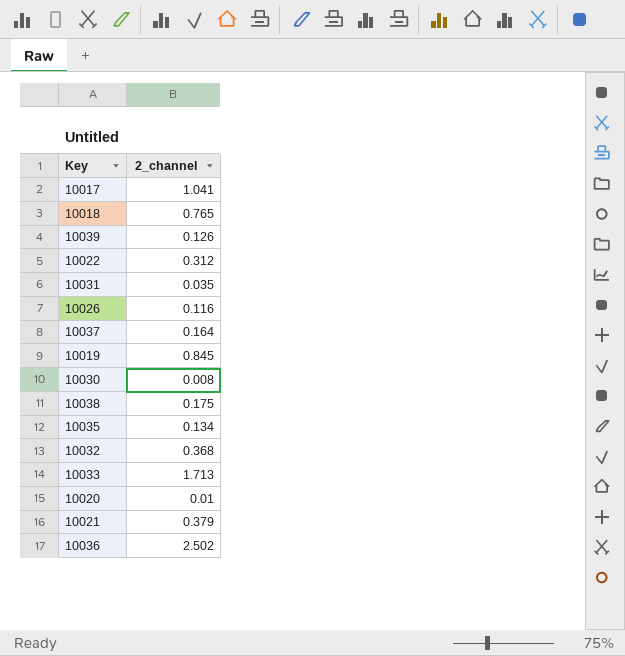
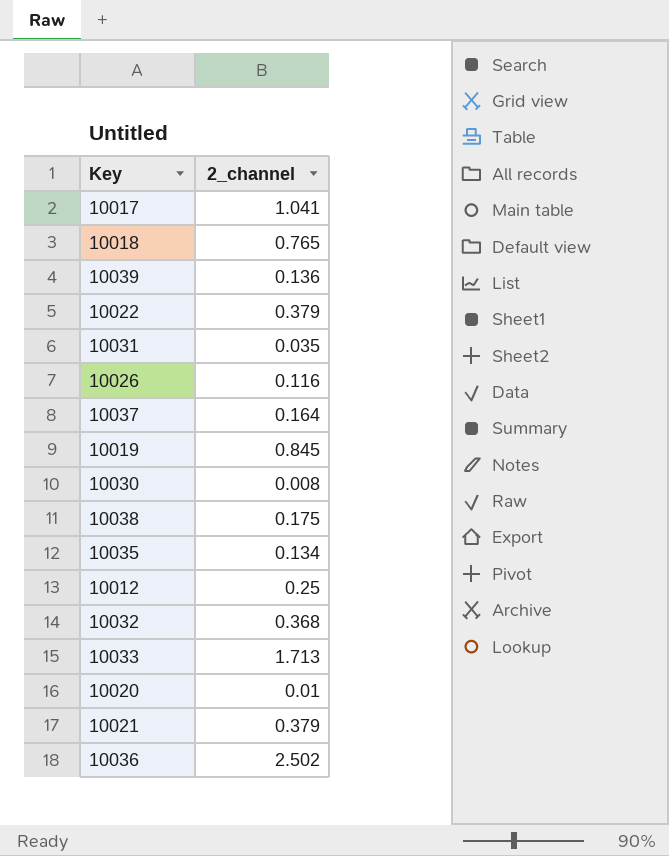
10039 | 2_channel: 0.126 -> 0.136
10022 | 2_channel: 0.312 -> 0.379
row 10012: none -> 0.25

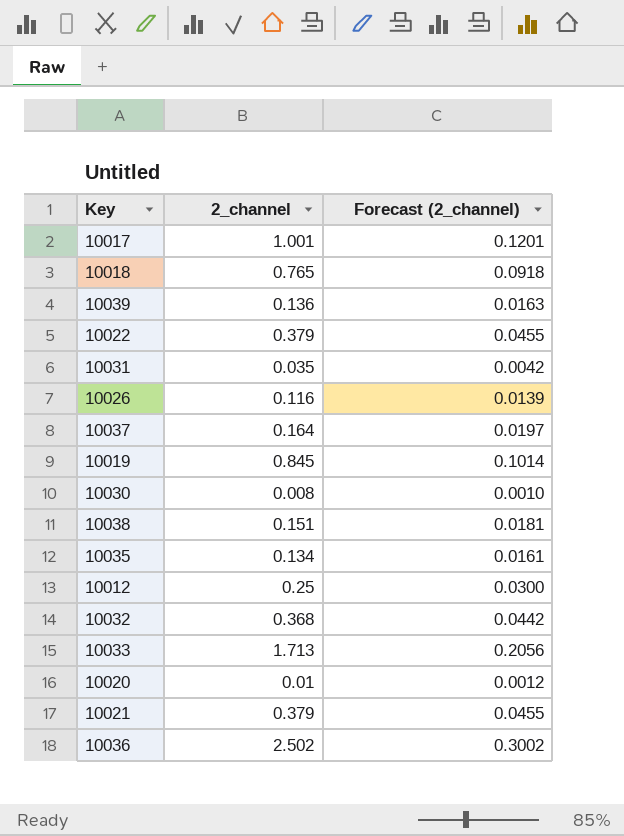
column Forecast (2_channel) | formula: none -> [2_channel] * 0.12
10017 | 2_channel: 1.041 -> 1.001
10038 | 2_channel: 0.175 -> 0.151

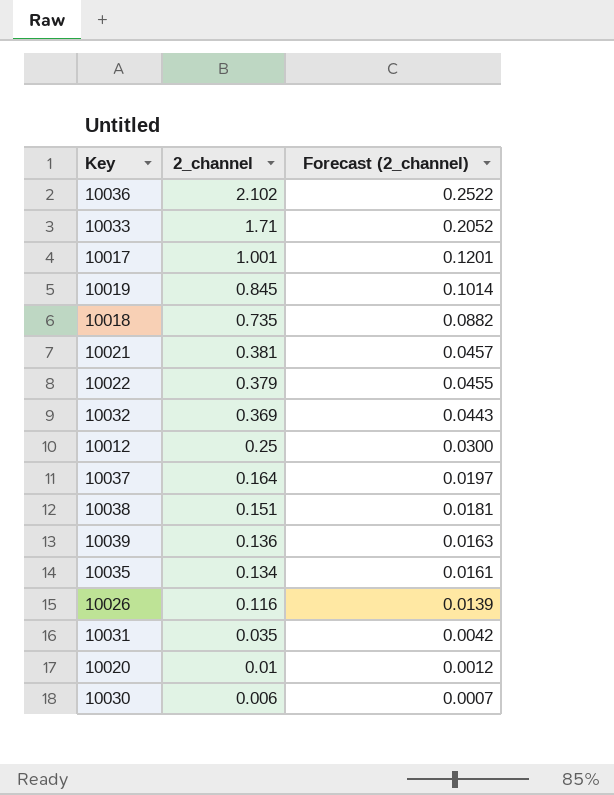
row order: none -> 2_channel descending
10036 | 2_channel: 2.502 -> 2.102
10036 | Forecast (2_channel): 0.3002 -> 0.2522
10033 | 2_channel: 1.713 -> 1.71
10033 | Forecast (2_channel): 0.2056 -> 0.2052
10018 | 2_channel: 0.765 -> 0.735
10018 | Forecast (2_channel): 0.0918 -> 0.0882
10021 | 2_channel: 0.379 -> 0.381
10021 | Forecast (2_channel): 0.0455 -> 0.0457
10032 | 2_channel: 0.368 -> 0.369
10032 | Forecast (2_channel): 0.0442 -> 0.0443
10030 | 2_channel: 0.008 -> 0.006
10030 | Forecast (2_channel): 0.0010 -> 0.0007

